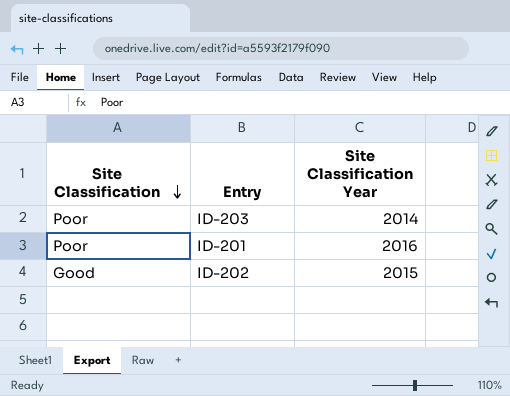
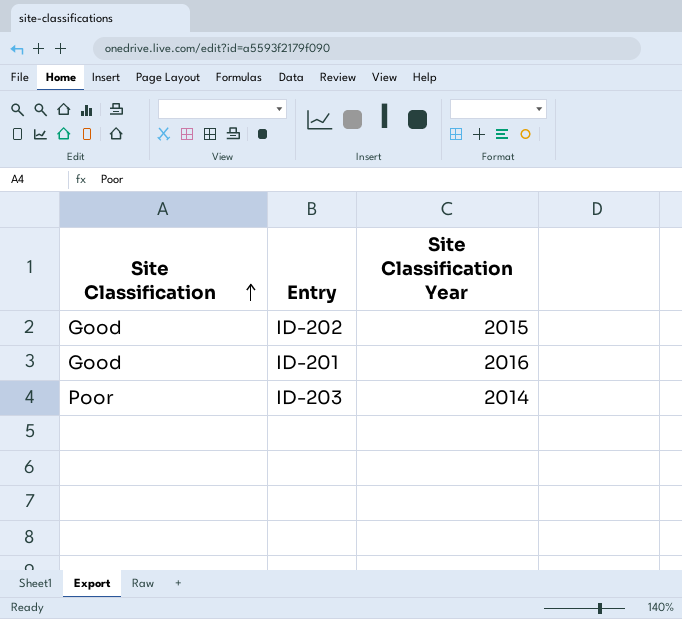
row order: Site Classification descending -> Site Classification ascending
ID-201 | Site Classification: Poor -> Good

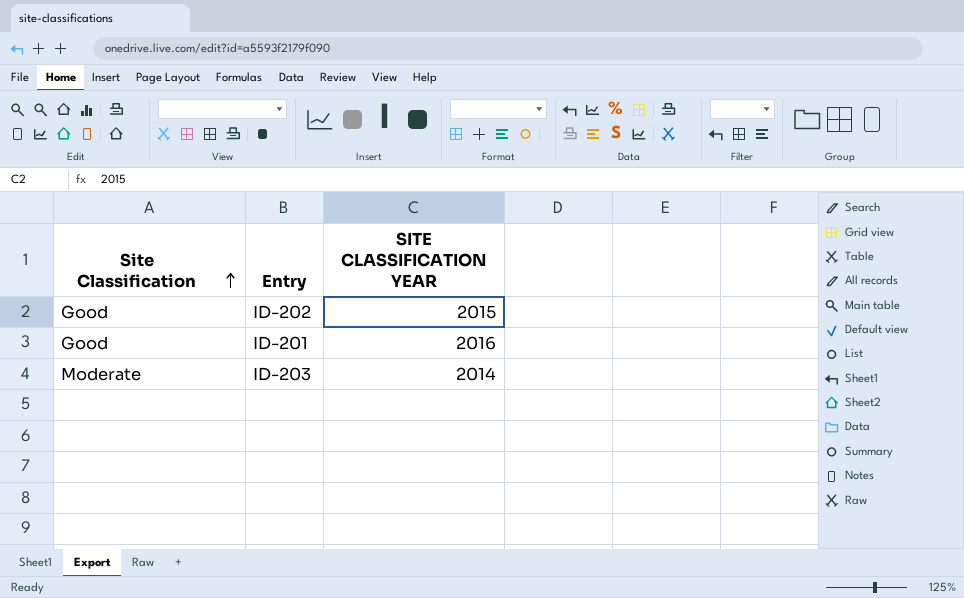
column name: Site Classification Year -> SITE CLASSIFICATION YEAR
ID-203 | Site Classification: Poor -> Moderate

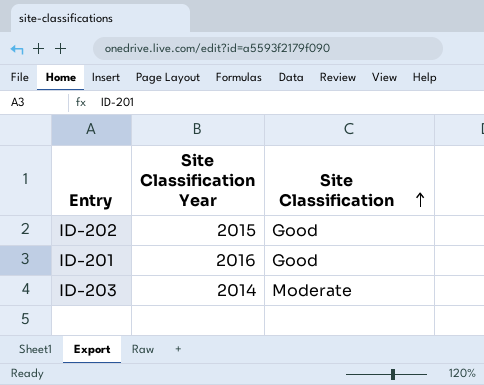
column name: SITE CLASSIFICATION YEAR -> Site Classification Year
column Site Classification | position: 1 -> 3

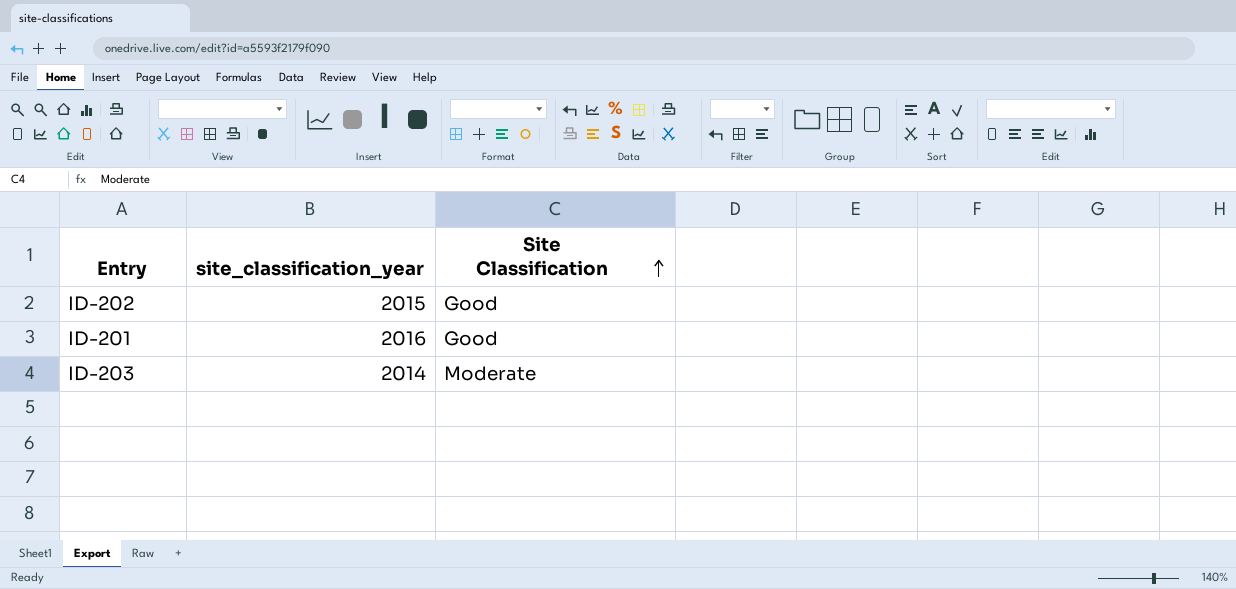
column name: Site Classification Year -> site_classification_year

